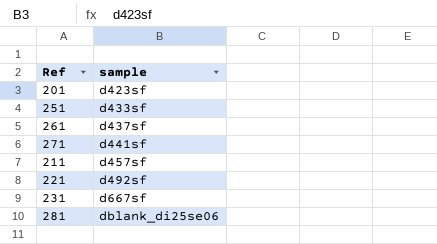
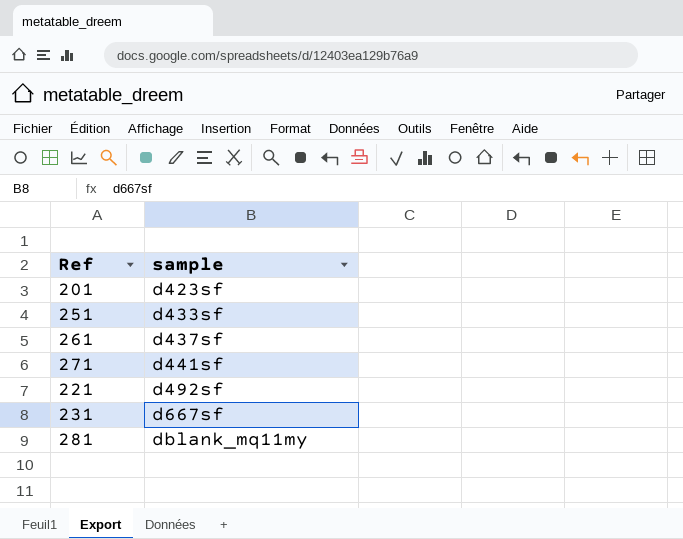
row 211: d457sf -> none
281 | sample: dblank_di25se06 -> dblank_mq11my

